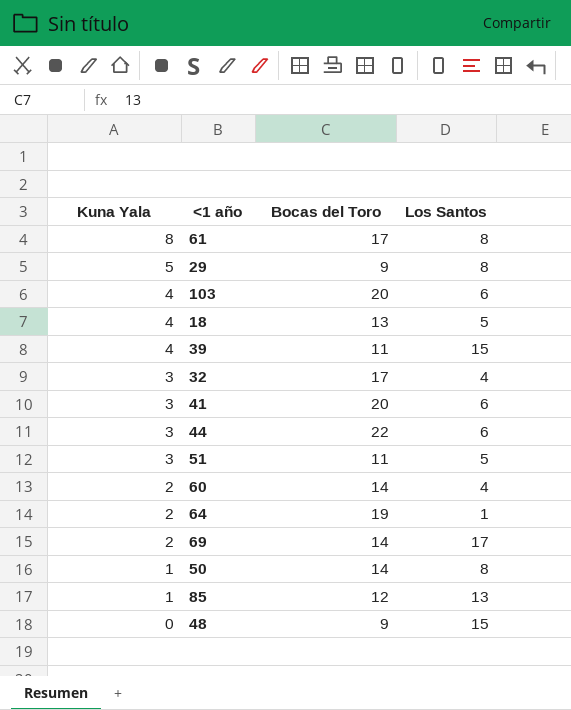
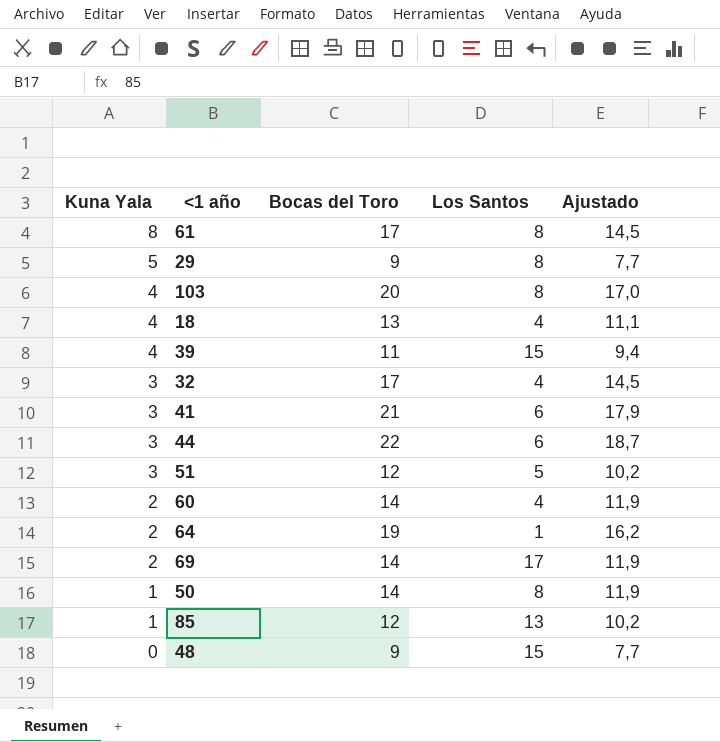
column Ajustado | formula: none -> [Bocas del Toro] * 0,85
103 | Los Santos: 6 -> 8
18 | Los Santos: 5 -> 4
41 | Bocas del Toro: 20 -> 21
51 | Bocas del Toro: 11 -> 12

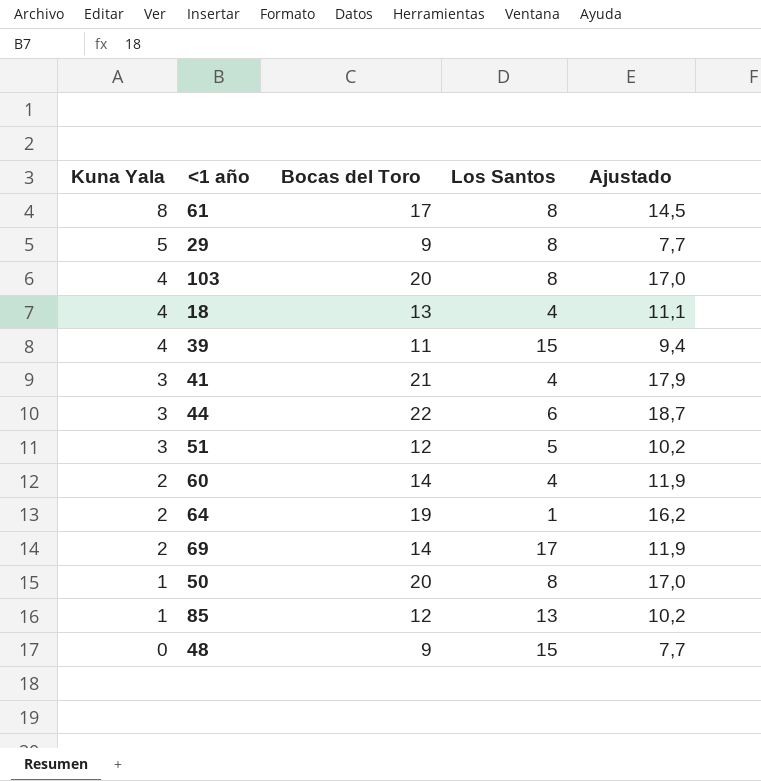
row 32: 3 | 17 | 4 | 14,5 -> none
41 | Los Santos: 6 -> 4
50 | Bocas del Toro: 14 -> 20
50 | Ajustado: 11,9 -> 17,0

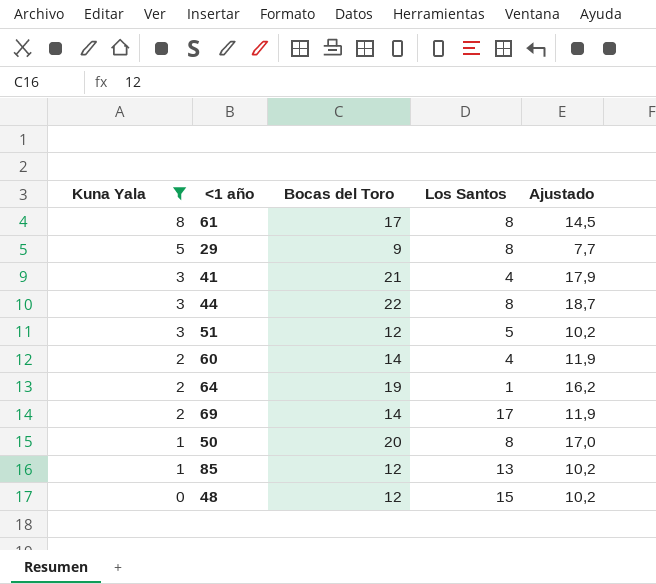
filter: none -> Kuna Yala != 4
44 | Los Santos: 6 -> 8
48 | Bocas del Toro: 9 -> 12
48 | Ajustado: 7,7 -> 10,2

